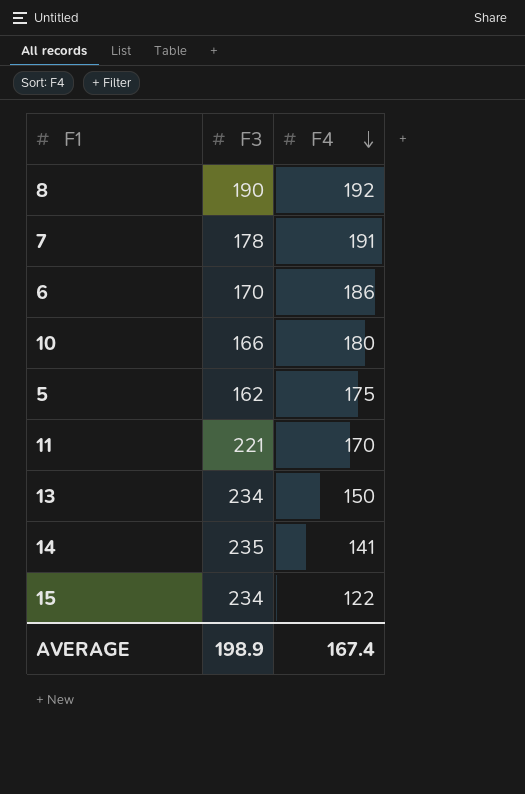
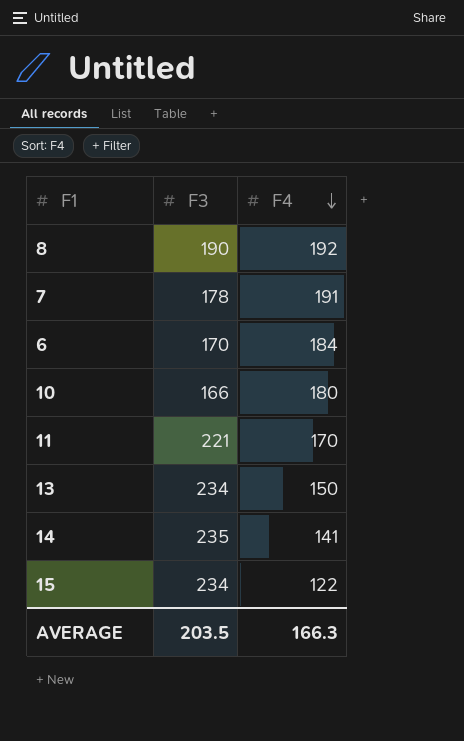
row 5: 162 | 175 -> none
6 | F4: 186 -> 184
AVERAGE | F3: 198.9 -> 203.5
AVERAGE | F4: 167.4 -> 166.3

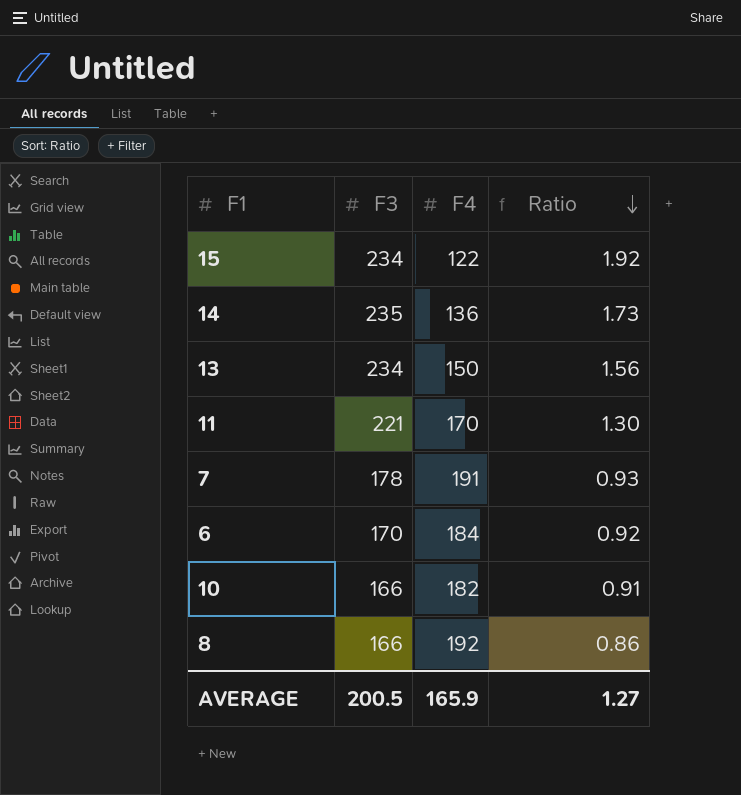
row order: F4 descending -> Ratio descending
column Ratio | formula: none -> [F3] / [F4]
14 | F4: 141 -> 136
10 | F4: 180 -> 182
8 | F3: 190 -> 166
AVERAGE | F3: 203.5 -> 200.5
AVERAGE | F4: 166.3 -> 165.9

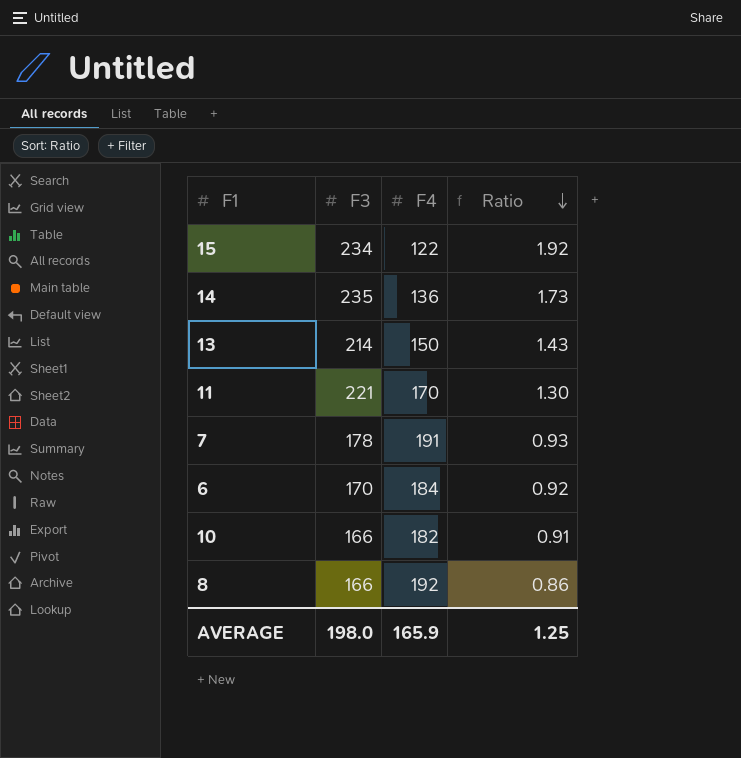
13 | F3: 234 -> 214
13 | Ratio: 1.56 -> 1.43
AVERAGE | F3: 200.5 -> 198.0
AVERAGE | Ratio: 1.27 -> 1.25

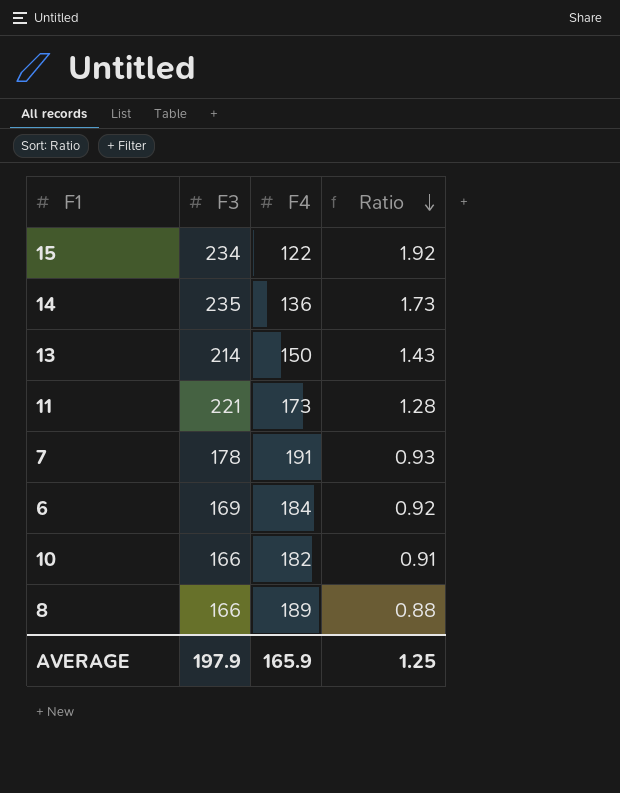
11 | F4: 170 -> 173
11 | Ratio: 1.30 -> 1.28
6 | F3: 170 -> 169
8 | F4: 192 -> 189
8 | Ratio: 0.86 -> 0.88
AVERAGE | F3: 198.0 -> 197.9

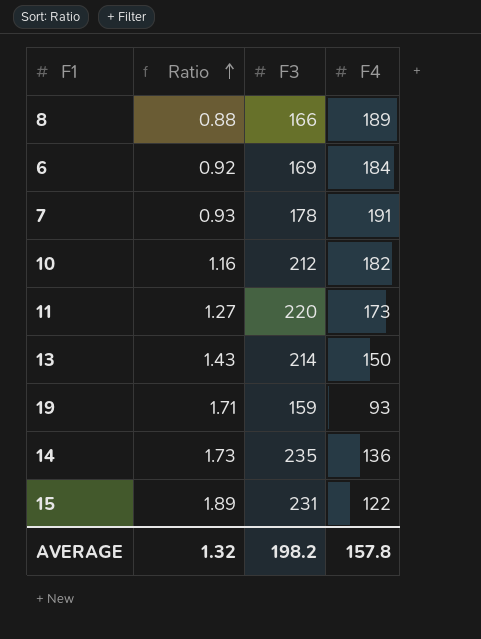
row order: Ratio descending -> Ratio ascending
column Ratio | position: 4 -> 2
10 | Ratio: 0.91 -> 1.16
10 | F3: 166 -> 212
11 | Ratio: 1.28 -> 1.27
11 | F3: 221 -> 220
row 19: none -> 1.71 | 159 | 93
15 | Ratio: 1.92 -> 1.89
15 | F3: 234 -> 231
AVERAGE | Ratio: 1.25 -> 1.32
AVERAGE | F3: 197.9 -> 198.2
AVERAGE | F4: 165.9 -> 157.8

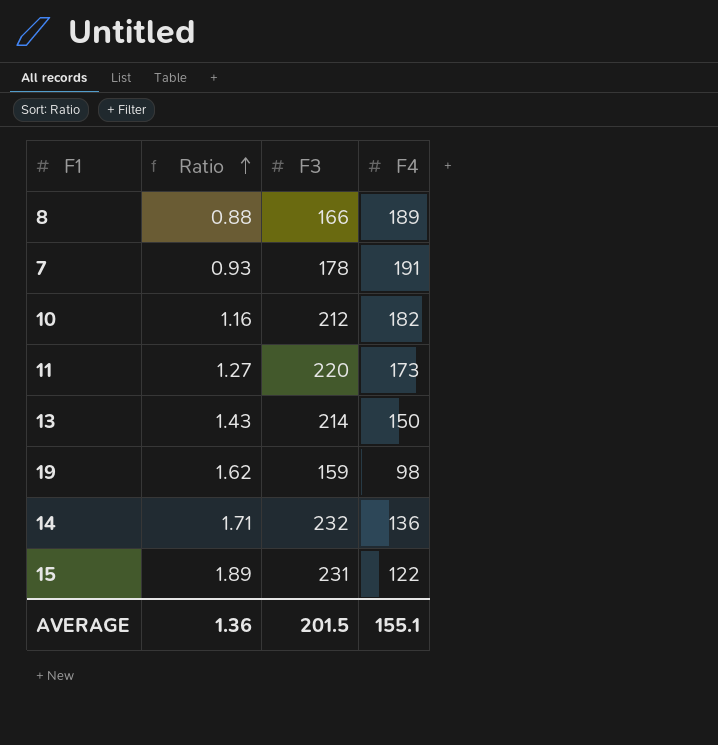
row 6: 0.92 | 169 | 184 -> none
19 | Ratio: 1.71 -> 1.62
19 | F4: 93 -> 98
14 | Ratio: 1.73 -> 1.71
14 | F3: 235 -> 232
AVERAGE | Ratio: 1.32 -> 1.36
AVERAGE | F3: 198.2 -> 201.5
AVERAGE | F4: 157.8 -> 155.1

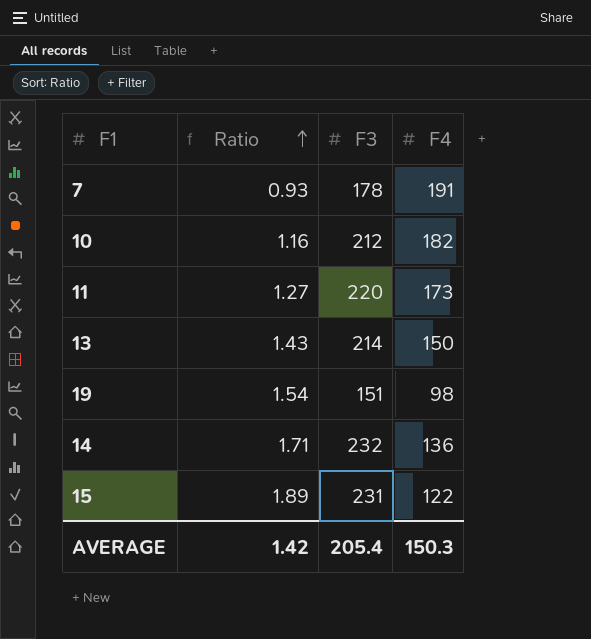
row 8: 0.88 | 166 | 189 -> none
19 | Ratio: 1.62 -> 1.54
19 | F3: 159 -> 151
AVERAGE | Ratio: 1.36 -> 1.42
AVERAGE | F3: 201.5 -> 205.4
AVERAGE | F4: 155.1 -> 150.3

